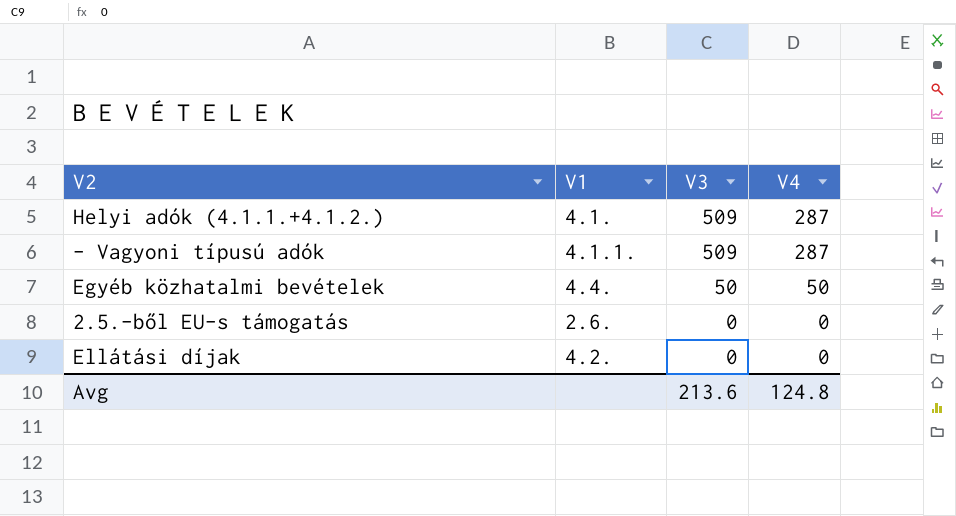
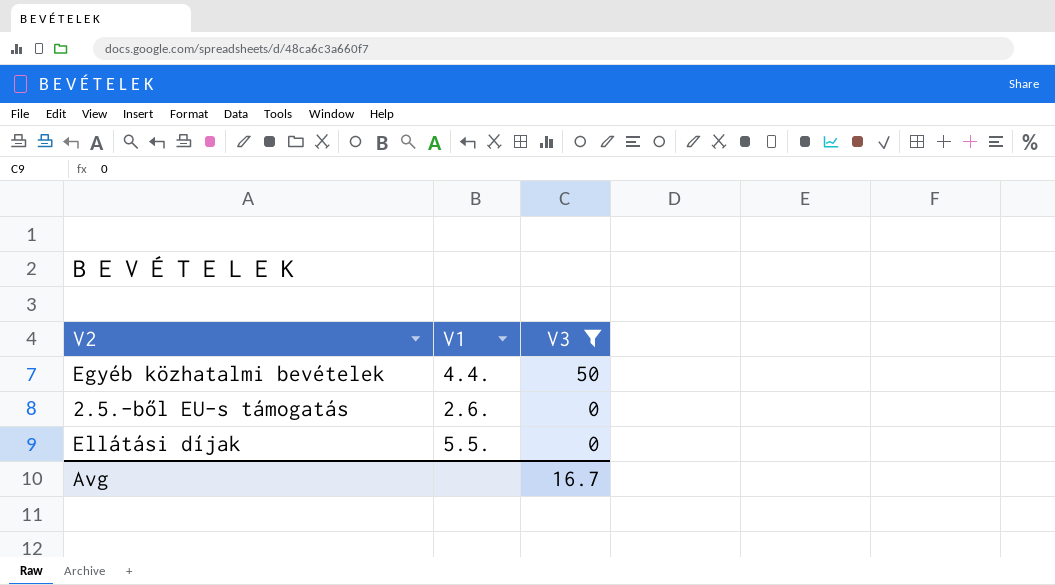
filter: none -> V3 != 509
column V4 | position: 4 -> none
Ellátási díjak | V1: 4.2. -> 5.5.
Avg | V3: 213.6 -> 16.7

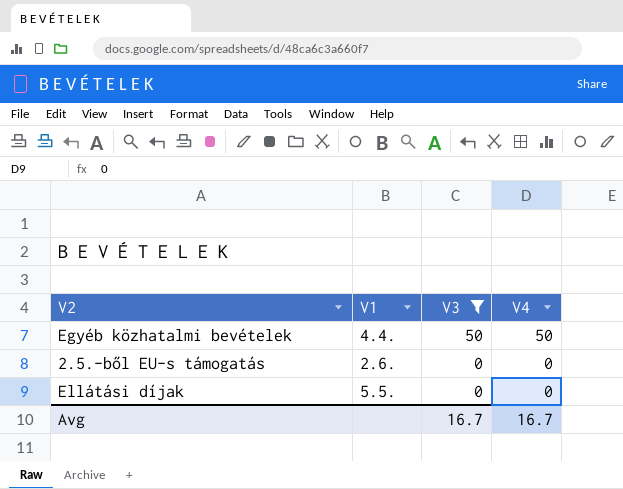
column V4 | position: none -> 4

